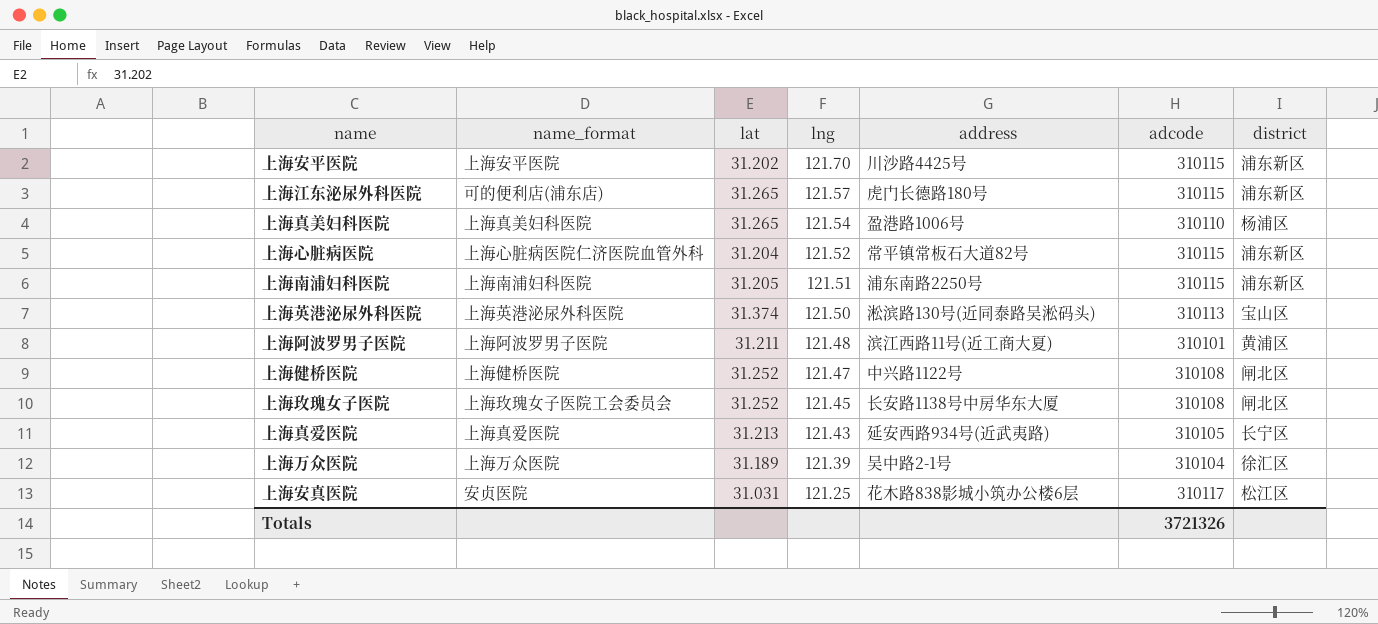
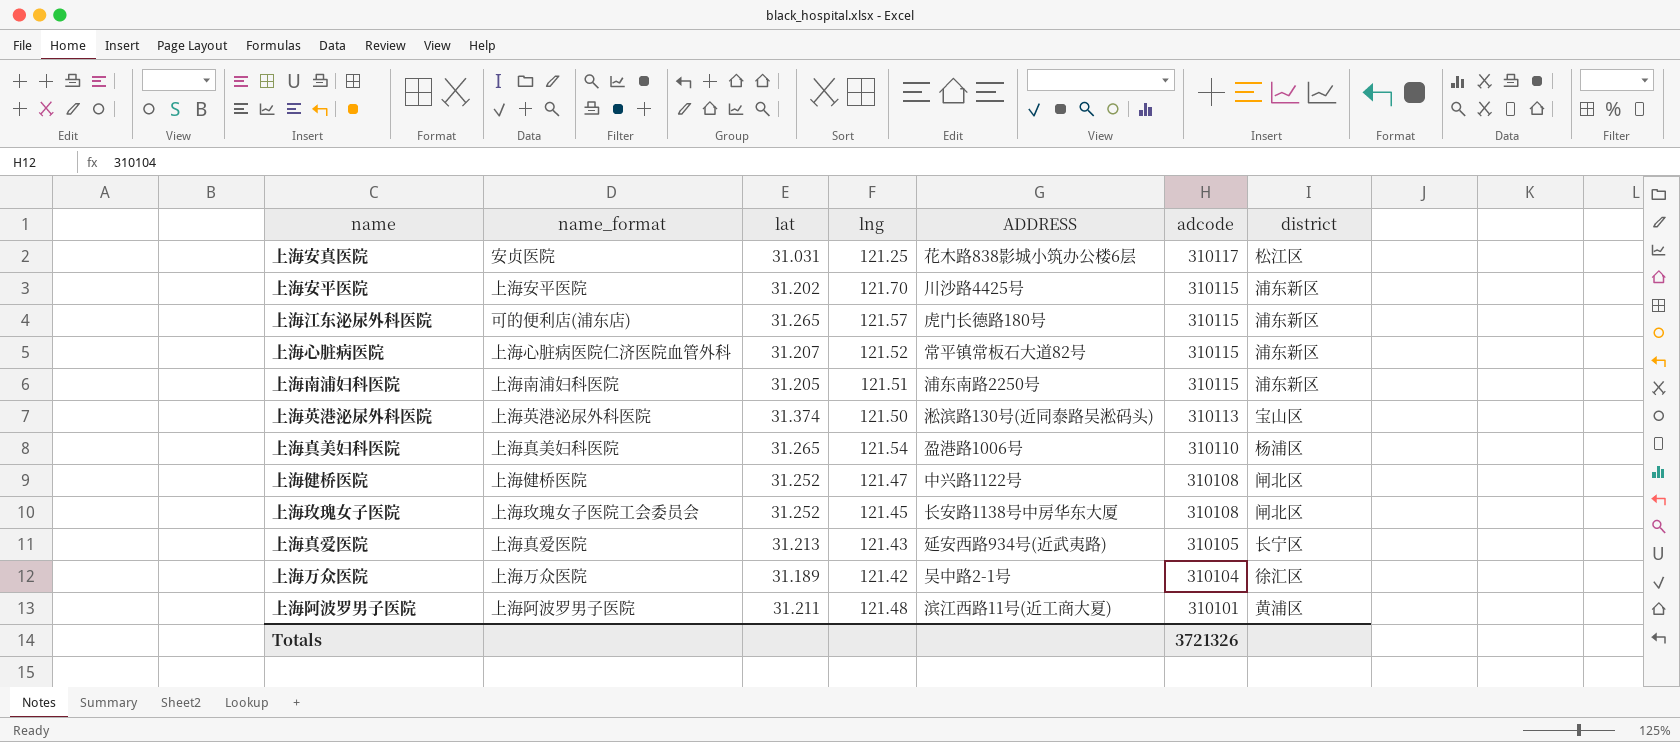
row order: lng descending -> adcode descending
column name: address -> ADDRESS
上海心脏病医院 | lat: 31.204 -> 31.207
上海万众医院 | lng: 121.39 -> 121.42

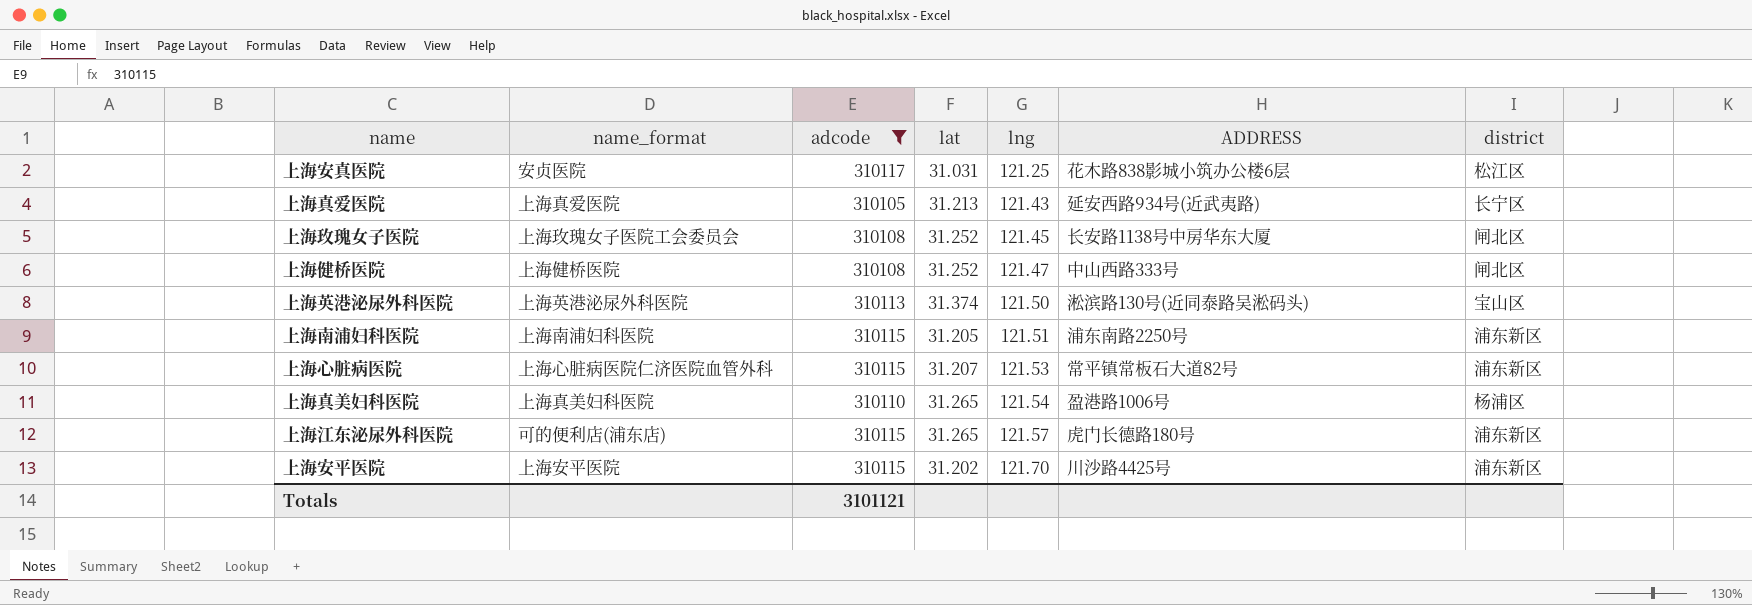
filter: none -> adcode >= 310105
row order: adcode descending -> lng ascending
column adcode | position: 6 -> 3
上海健桥医院 | ADDRESS: 中兴路1122号 -> 中山西路333号
上海心脏病医院 | lng: 121.52 -> 121.53
Totals | adcode: 3721326 -> 3101121

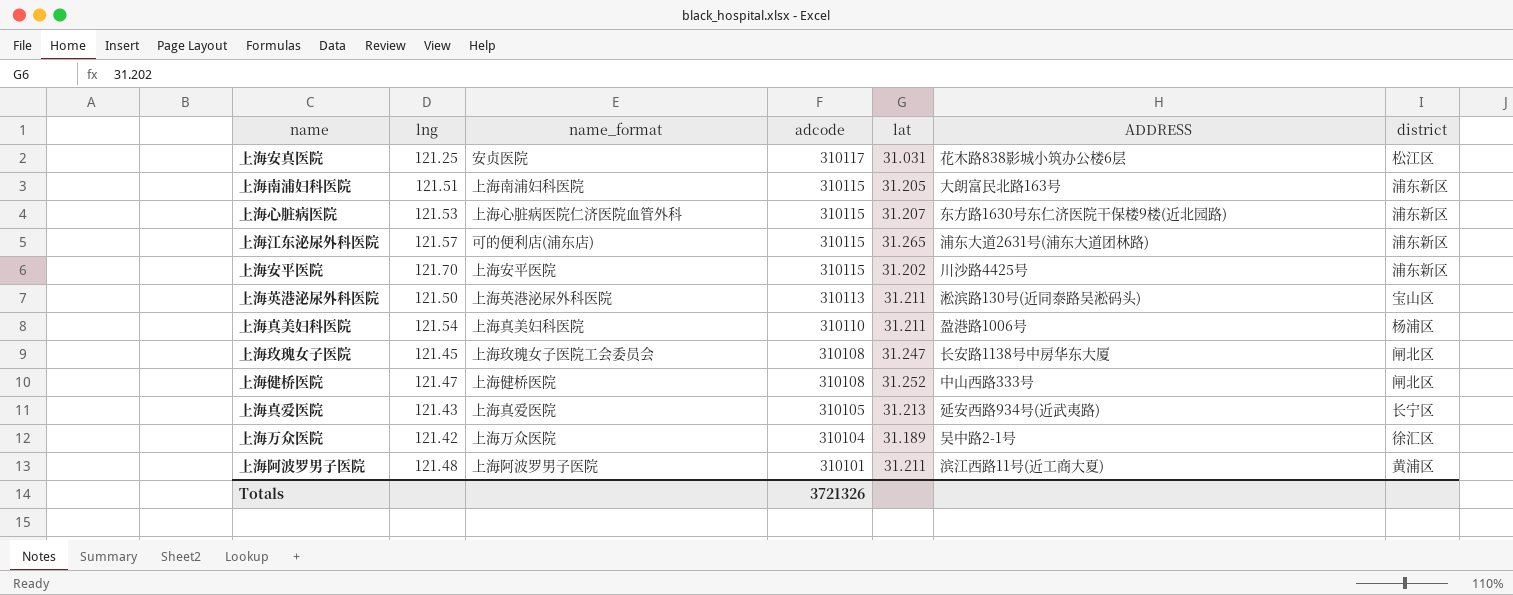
filter: adcode >= 310105 -> none
row order: lng ascending -> adcode descending
column lng | position: 5 -> 2
上海南浦妇科医院 | ADDRESS: 浦东南路2250号 -> 大朗富民北路163号
上海心脏病医院 | ADDRESS: 常平镇常板石大道82号 -> 东方路1630号东仁济医院干保楼9楼(近北园路)
上海江东泌尿外科医院 | ADDRESS: 虎门长德路180号 -> 浦东大道2631号(浦东大道团林路)
上海英港泌尿外科医院 | lat: 31.374 -> 31.211
上海真美妇科医院 | lat: 31.265 -> 31.211
上海玫瑰女子医院 | lat: 31.252 -> 31.247
Totals | adcode: 3101121 -> 3721326

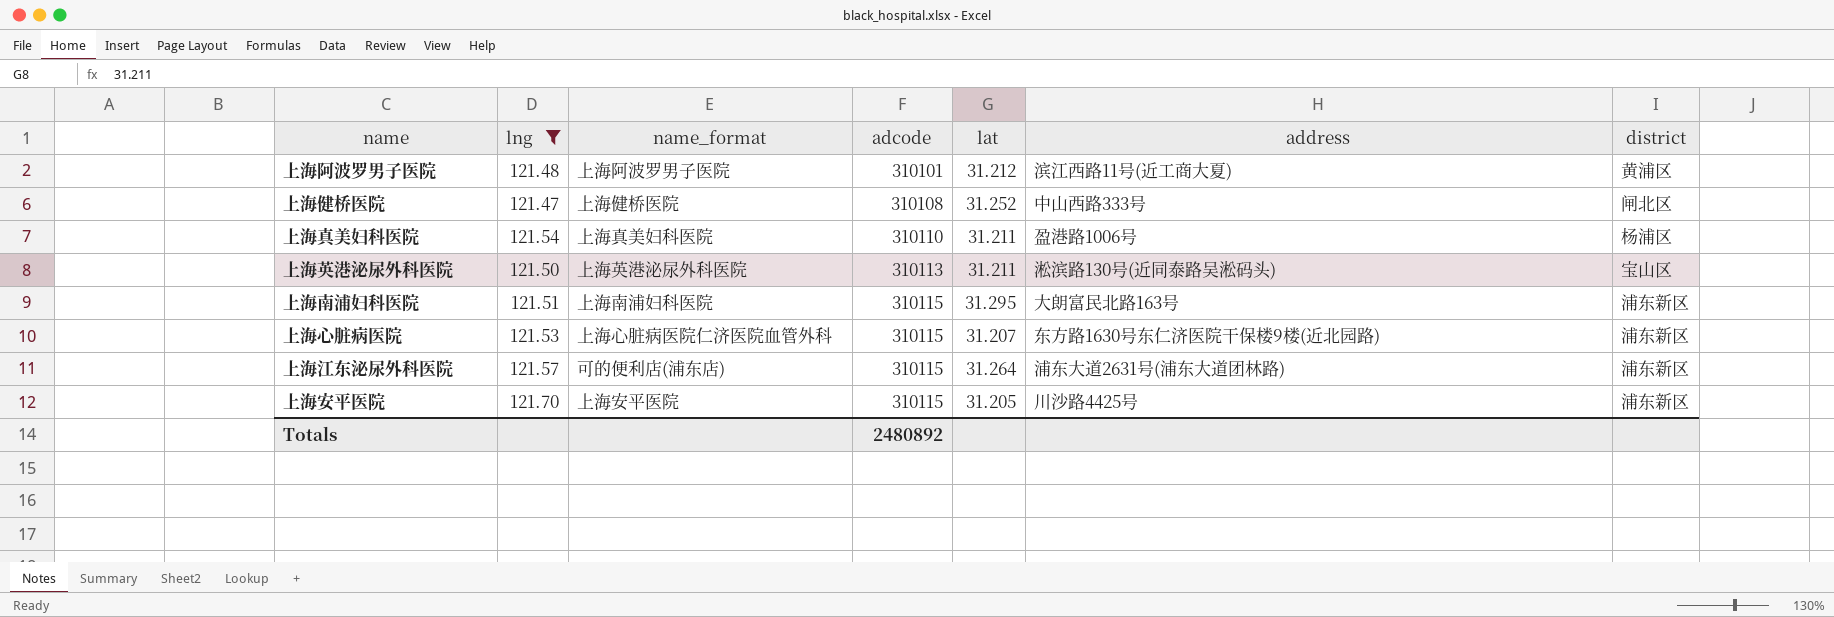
filter: none -> lng >= 121.47
row order: adcode descending -> adcode ascending
column name: ADDRESS -> address
上海阿波罗男子医院 | lat: 31.211 -> 31.212
上海南浦妇科医院 | lat: 31.205 -> 31.295
上海江东泌尿外科医院 | lat: 31.265 -> 31.264
上海安平医院 | lat: 31.202 -> 31.205
Totals | adcode: 3721326 -> 2480892

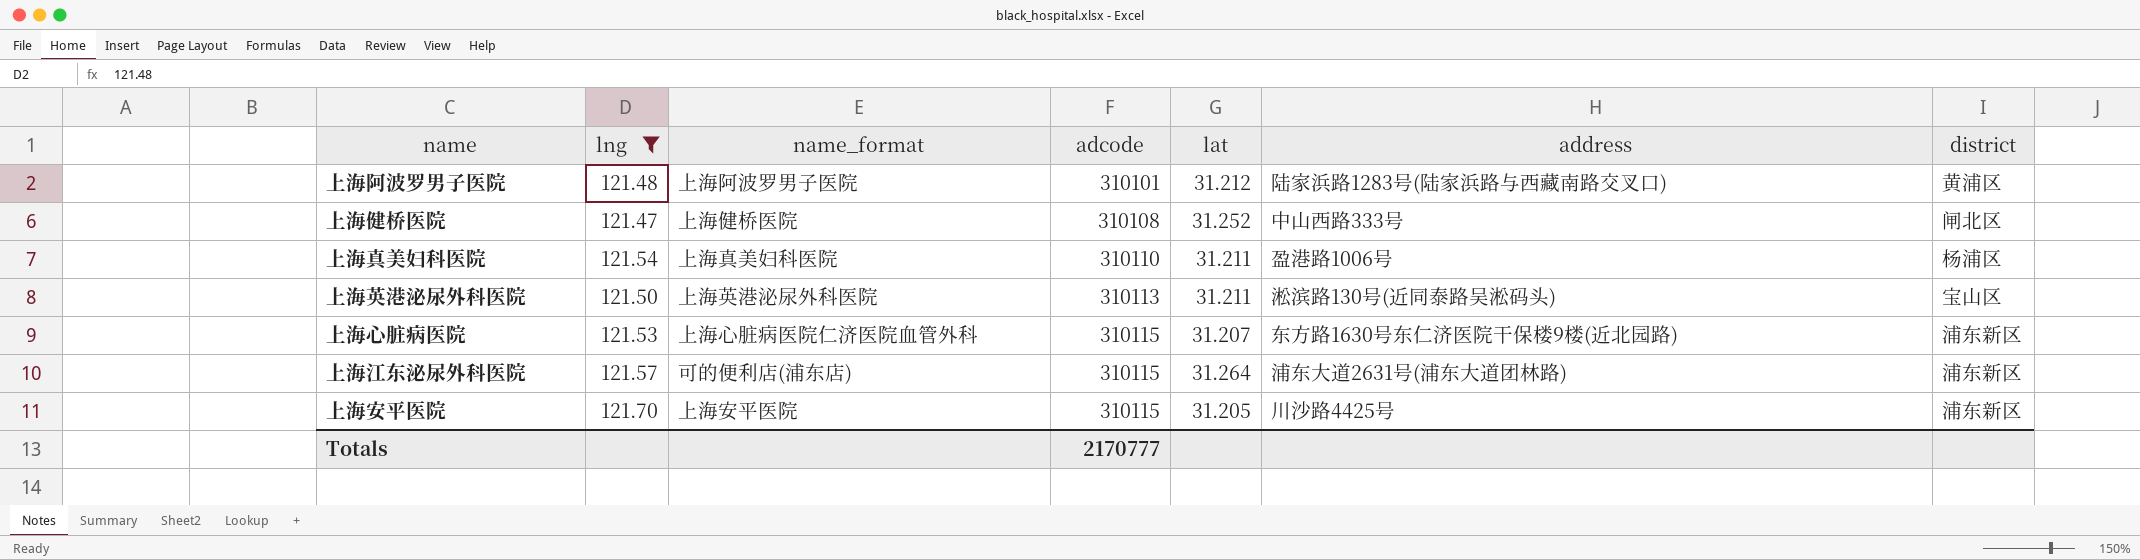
row 上海南浦妇科医院: 121.51 | 上海南浦妇科医院 | 310115 | 31.295 | 大朗富民北路163号 | 浦东新区 -> none
上海阿波罗男子医院 | address: 滨江西路11号(近工商大夏) -> 陆家浜路1283号(陆家浜路与西藏南路交叉口)
Totals | adcode: 2480892 -> 2170777

